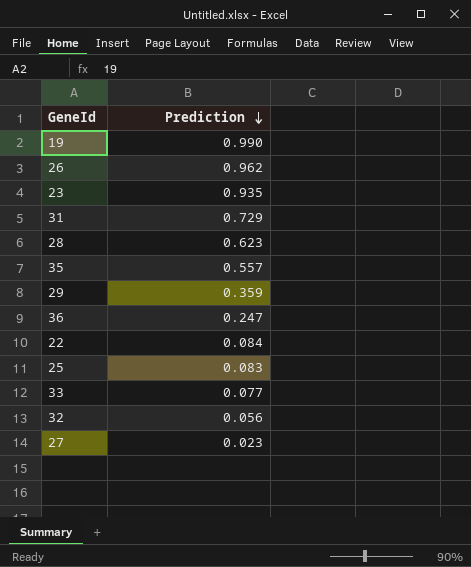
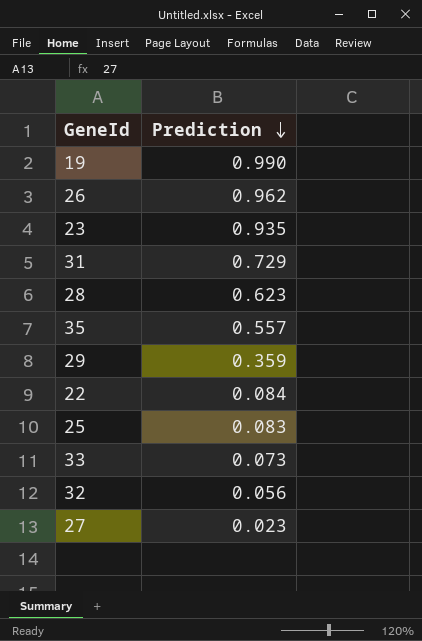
row 36: 0.247 -> none
33 | Prediction: 0.077 -> 0.073

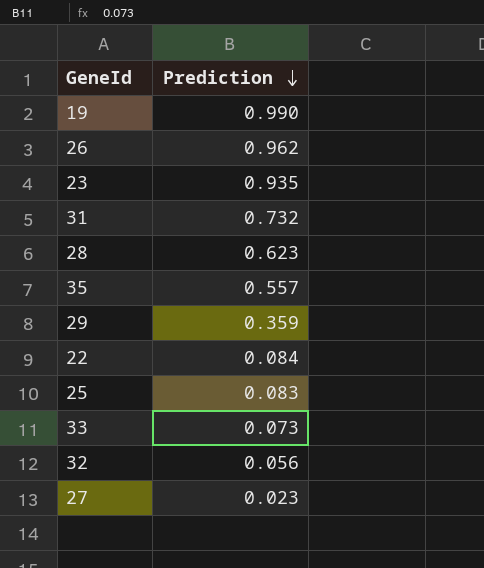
31 | Prediction: 0.729 -> 0.732

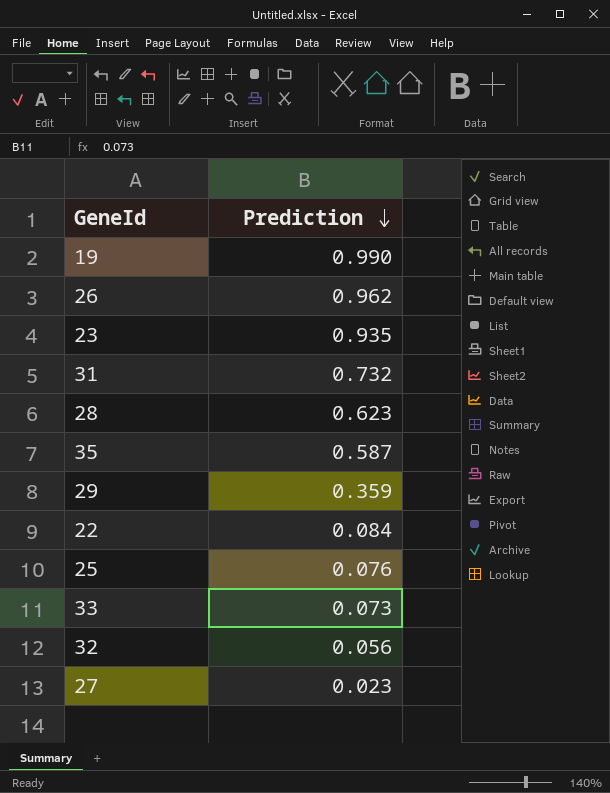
35 | Prediction: 0.557 -> 0.587
25 | Prediction: 0.083 -> 0.076

